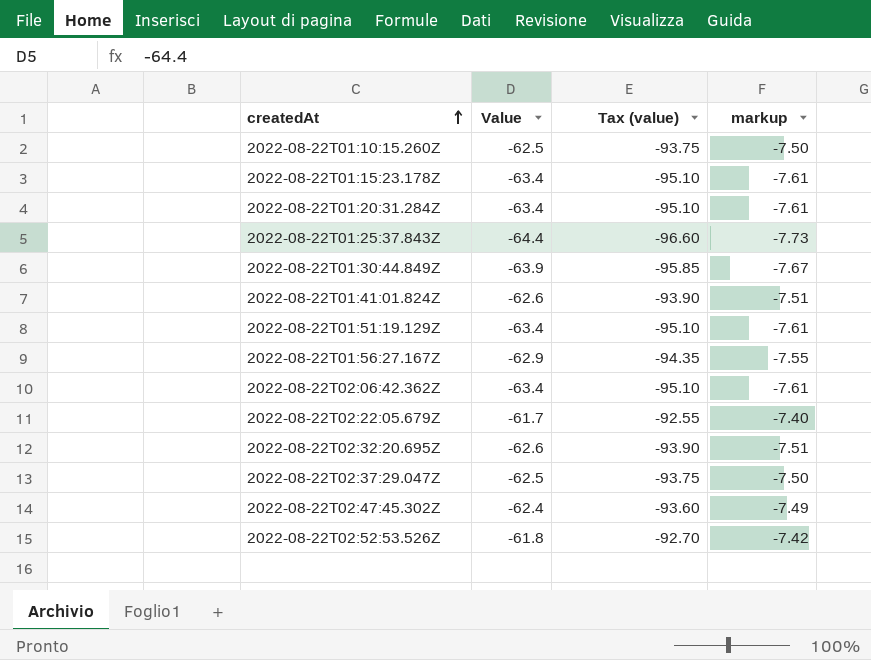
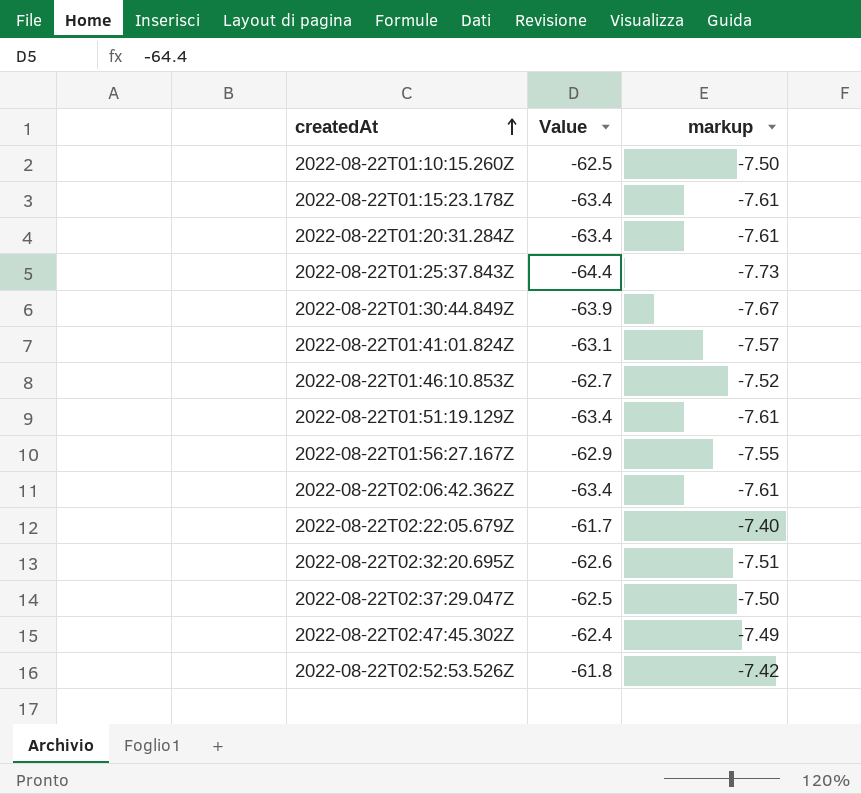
column Tax (value) | formula: [Value] * 1.5 -> none
2022-08-22T01:41:01.824Z | Value: -62.6 -> -63.1
2022-08-22T01:41:01.824Z | markup: -7.51 -> -7.57
row 2022-08-22T01:46:10.853Z: none -> -62.7 | -7.52

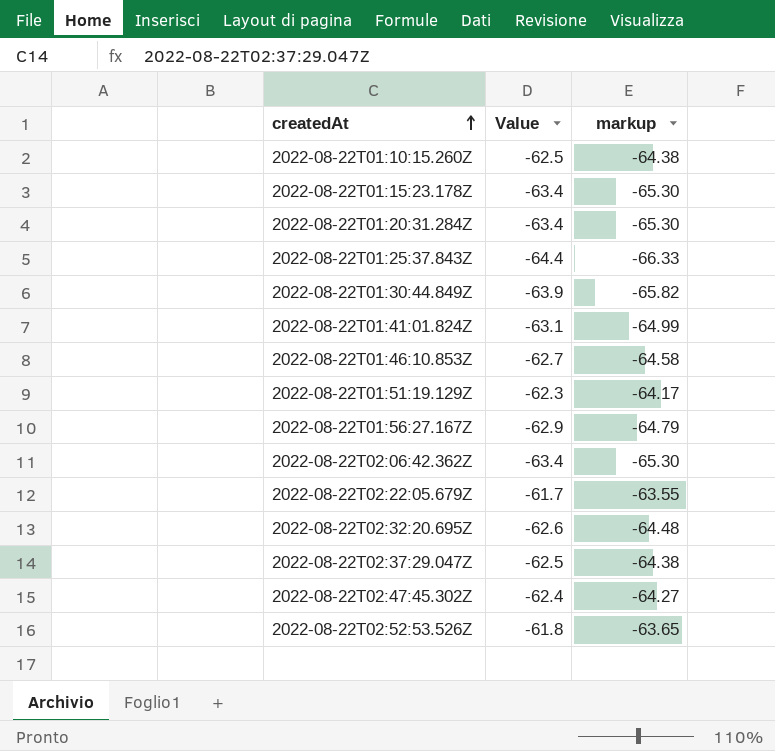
column markup | formula: [Value] * 0.12 -> [Value] * 1.03
2022-08-22T01:51:19.129Z | Value: -63.4 -> -62.3

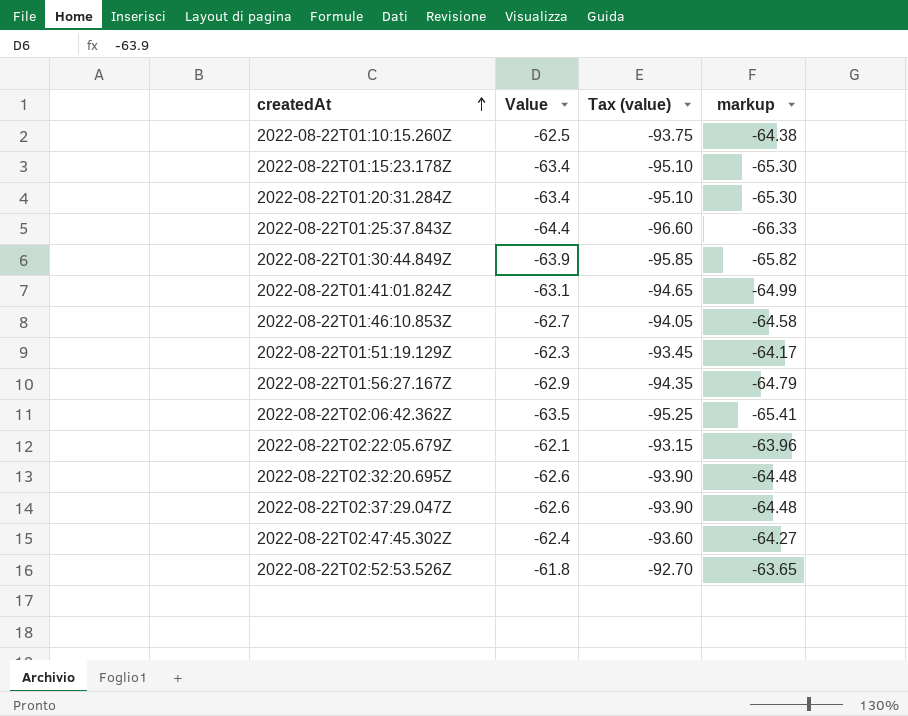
column Tax (value) | formula: none -> [Value] * 1.5
2022-08-22T02:06:42.362Z | Value: -63.4 -> -63.5
2022-08-22T02:06:42.362Z | markup: -65.30 -> -65.41
2022-08-22T02:22:05.679Z | Value: -61.7 -> -62.1
2022-08-22T02:22:05.679Z | markup: -63.55 -> -63.96
2022-08-22T02:37:29.047Z | Value: -62.5 -> -62.6
2022-08-22T02:37:29.047Z | markup: -64.38 -> -64.48

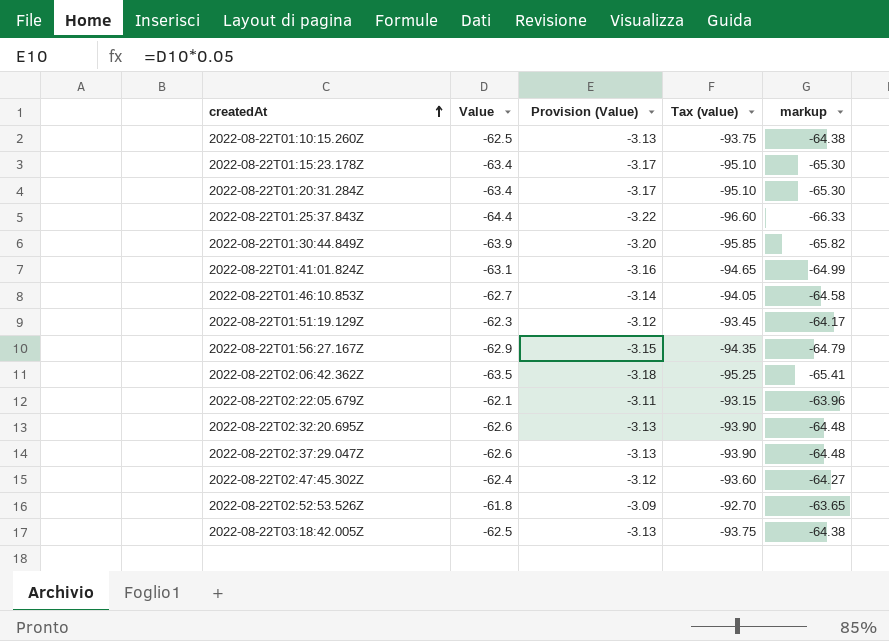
column Provision (Value) | formula: none -> [Value] * 0.05
row 2022-08-22T03:18:42.005Z: none -> -62.5 | -3.13 | -93.75 | -64.38

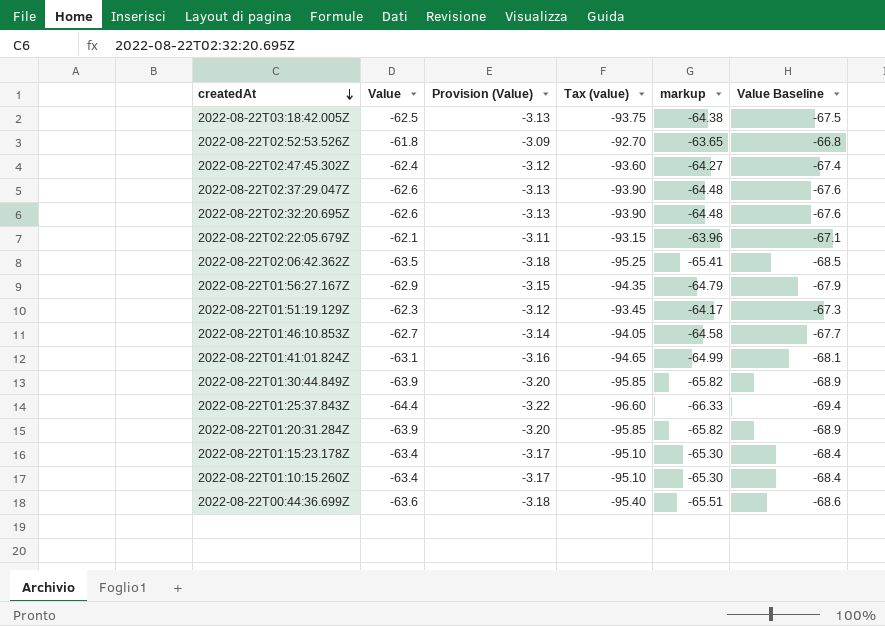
row order: createdAt ascending -> createdAt descending
column Value Baseline | formula: none -> [Value] - 5
2022-08-22T01:20:31.284Z | Value: -63.4 -> -63.9
2022-08-22T01:20:31.284Z | Provision (Value): -3.17 -> -3.20
2022-08-22T01:20:31.284Z | Tax (value): -95.10 -> -95.85
2022-08-22T01:20:31.284Z | markup: -65.30 -> -65.82
2022-08-22T01:10:15.260Z | Value: -62.5 -> -63.4
2022-08-22T01:10:15.260Z | Provision (Value): -3.13 -> -3.17
2022-08-22T01:10:15.260Z | Tax (value): -93.75 -> -95.10
2022-08-22T01:10:15.260Z | markup: -64.38 -> -65.30
row 2022-08-22T00:44:36.699Z: none -> -63.6 | -3.18 | -95.40 | -65.51 | -68.6

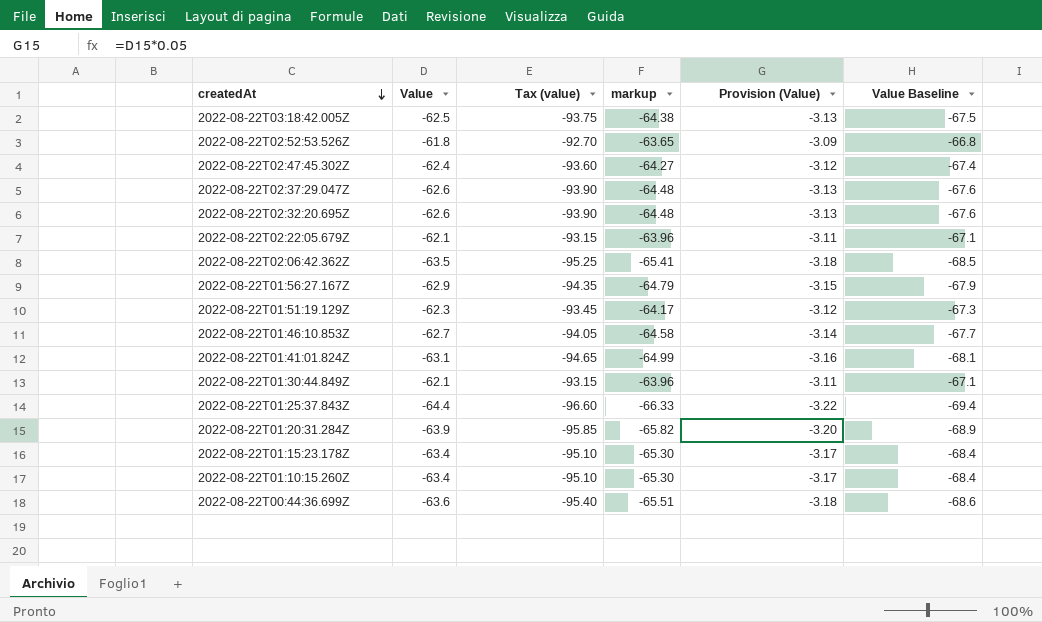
column Provision (Value) | position: 3 -> 5
2022-08-22T01:30:44.849Z | Value: -63.9 -> -62.1
2022-08-22T01:30:44.849Z | Tax (value): -95.85 -> -93.15
2022-08-22T01:30:44.849Z | markup: -65.82 -> -63.96
2022-08-22T01:30:44.849Z | Provision (Value): -3.20 -> -3.11
2022-08-22T01:30:44.849Z | Value Baseline: -68.9 -> -67.1

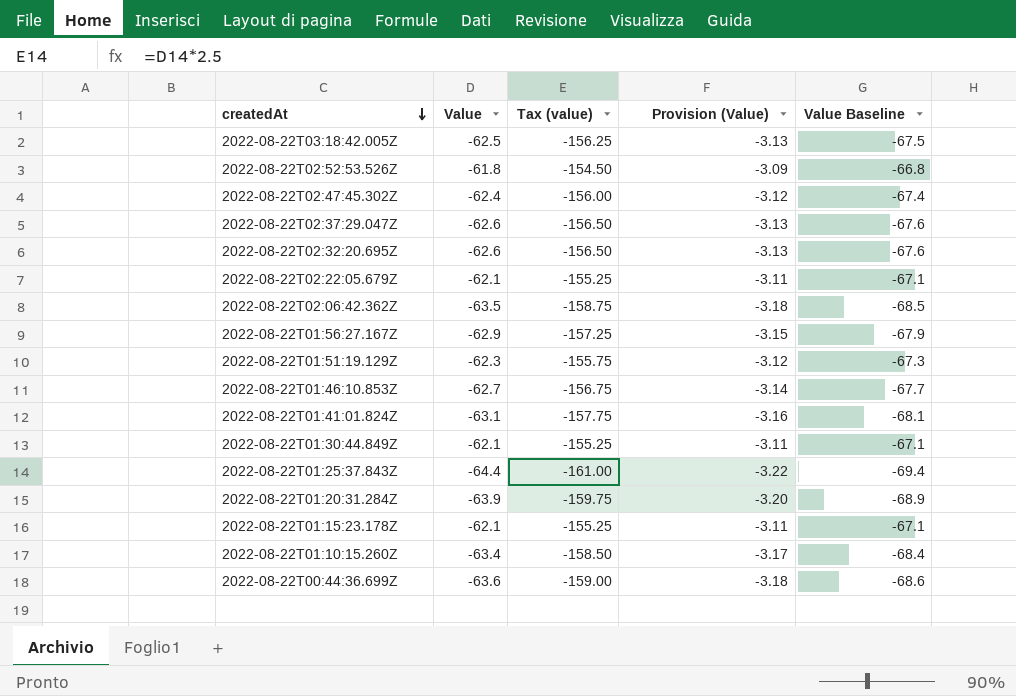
column markup | formula: [Value] * 1.03 -> none
column Tax (value) | formula: [Value] * 1.5 -> [Value] * 2.5
2022-08-22T01:15:23.178Z | Value: -63.4 -> -62.1
2022-08-22T01:15:23.178Z | Provision (Value): -3.17 -> -3.11
2022-08-22T01:15:23.178Z | Value Baseline: -68.4 -> -67.1

